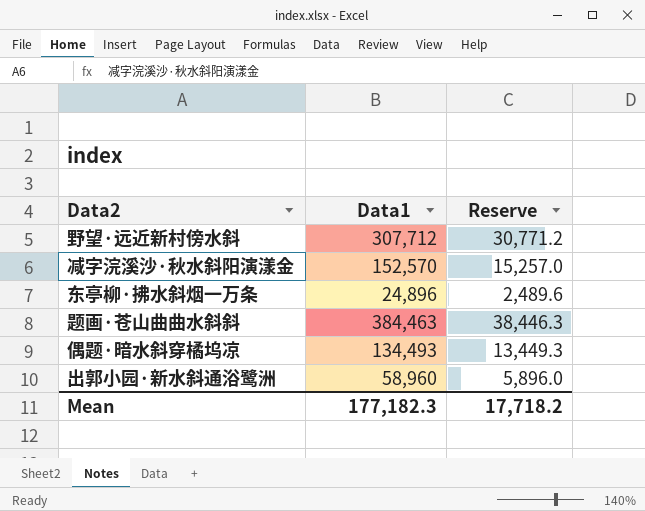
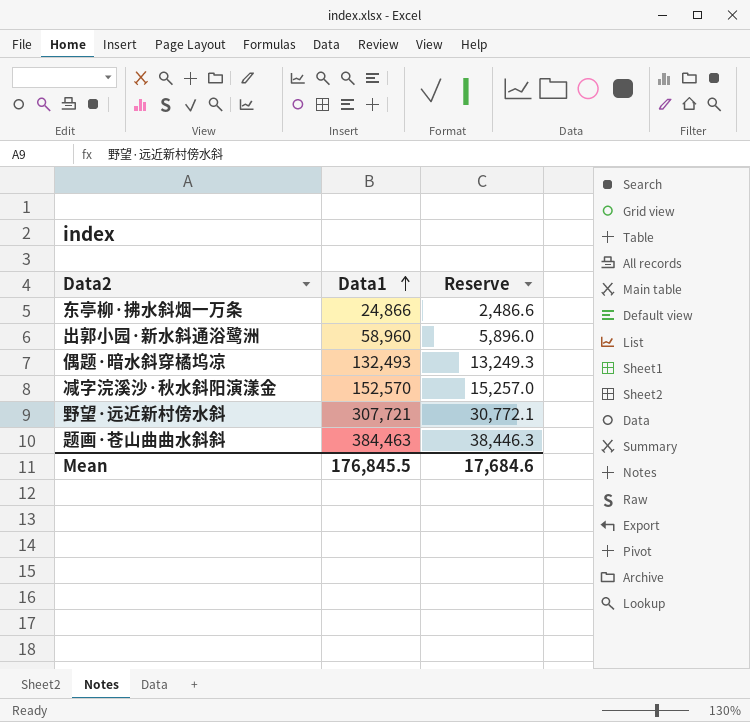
row order: none -> Data1 ascending
东亭柳·拂水斜烟一万条 | Data1: 24,896 -> 24,866
东亭柳·拂水斜烟一万条 | Reserve: 2,489.6 -> 2,486.6
偶题·暗水斜穿橘坞凉 | Data1: 134,493 -> 132,493
偶题·暗水斜穿橘坞凉 | Reserve: 13,449.3 -> 13,249.3
野望·远近新村傍水斜 | Data1: 307,712 -> 307,721
野望·远近新村傍水斜 | Reserve: 30,771.2 -> 30,772.1
Mean | Data1: 177,182.3 -> 176,845.5
Mean | Reserve: 17,718.2 -> 17,684.6

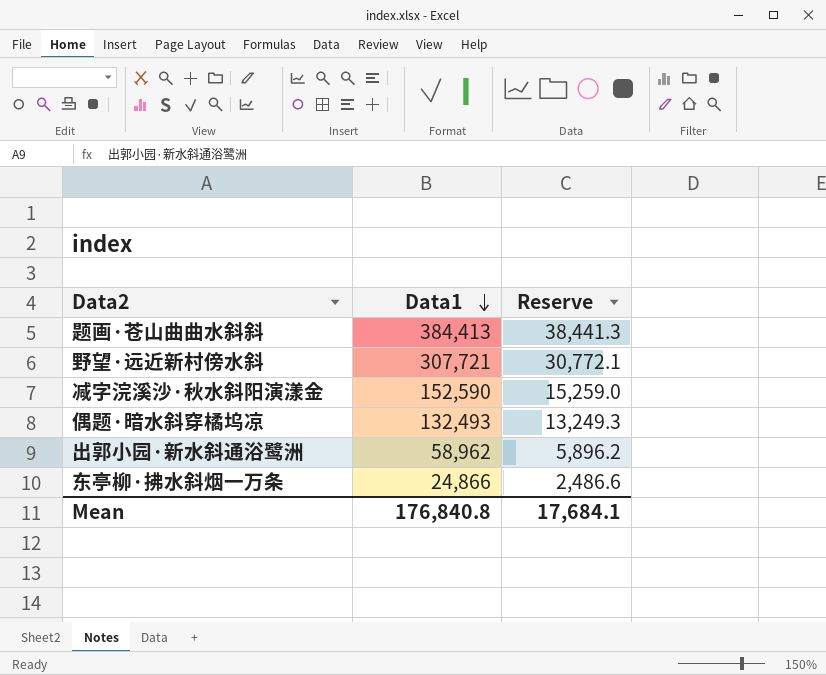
row order: Data1 ascending -> Data1 descending
题画·苍山曲曲水斜斜 | Data1: 384,463 -> 384,413
题画·苍山曲曲水斜斜 | Reserve: 38,446.3 -> 38,441.3
减字浣溪沙·秋水斜阳演漾金 | Data1: 152,570 -> 152,590
减字浣溪沙·秋水斜阳演漾金 | Reserve: 15,257.0 -> 15,259.0
出郭小园·新水斜通浴鹭洲 | Data1: 58,960 -> 58,962
出郭小园·新水斜通浴鹭洲 | Reserve: 5,896.0 -> 5,896.2
Mean | Data1: 176,845.5 -> 176,840.8
Mean | Reserve: 17,684.6 -> 17,684.1

